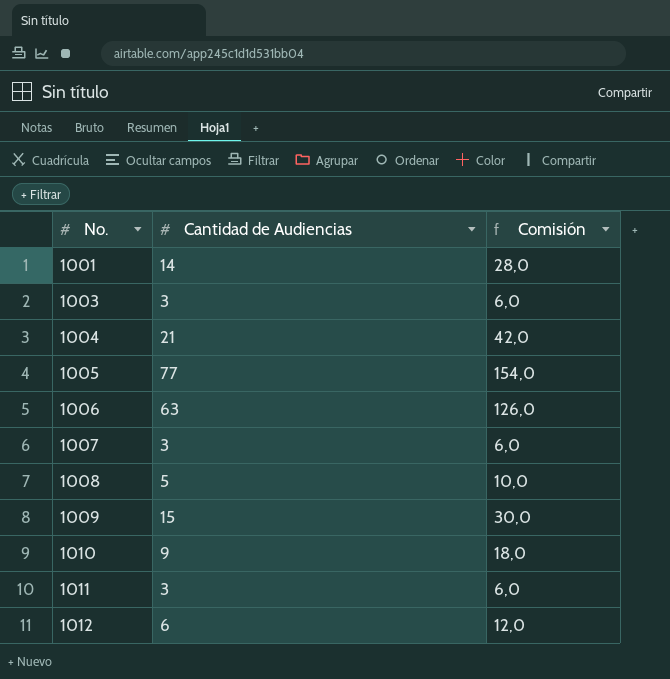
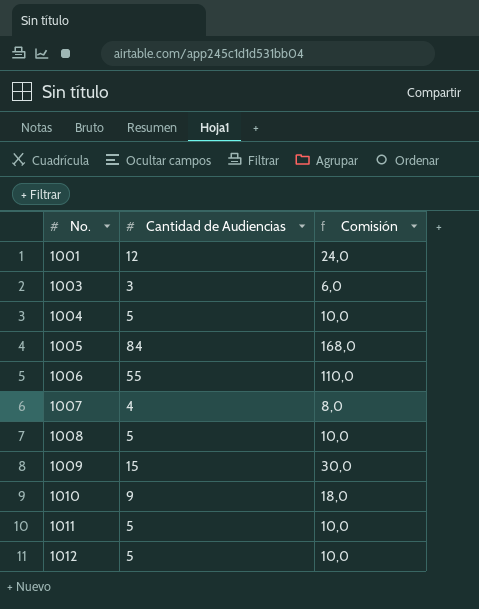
1001 | Cantidad de Audiencias: 14 -> 12
1001 | Comisión: 28,0 -> 24,0
1004 | Cantidad de Audiencias: 21 -> 5
1004 | Comisión: 42,0 -> 10,0
1005 | Cantidad de Audiencias: 77 -> 84
1005 | Comisión: 154,0 -> 168,0
1006 | Cantidad de Audiencias: 63 -> 55
1006 | Comisión: 126,0 -> 110,0
1007 | Cantidad de Audiencias: 3 -> 4
1007 | Comisión: 6,0 -> 8,0
1011 | Cantidad de Audiencias: 3 -> 5
1011 | Comisión: 6,0 -> 10,0
1012 | Cantidad de Audiencias: 6 -> 5
1012 | Comisión: 12,0 -> 10,0

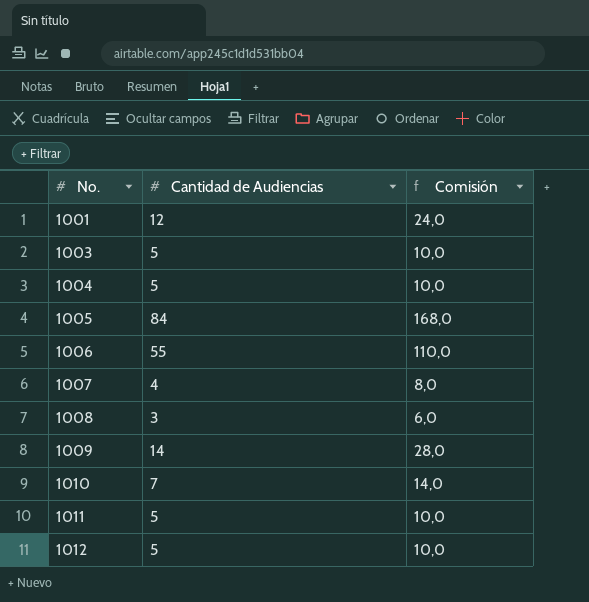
1003 | Cantidad de Audiencias: 3 -> 5
1003 | Comisión: 6,0 -> 10,0
1008 | Cantidad de Audiencias: 5 -> 3
1008 | Comisión: 10,0 -> 6,0
1009 | Cantidad de Audiencias: 15 -> 14
1009 | Comisión: 30,0 -> 28,0
1010 | Cantidad de Audiencias: 9 -> 7
1010 | Comisión: 18,0 -> 14,0

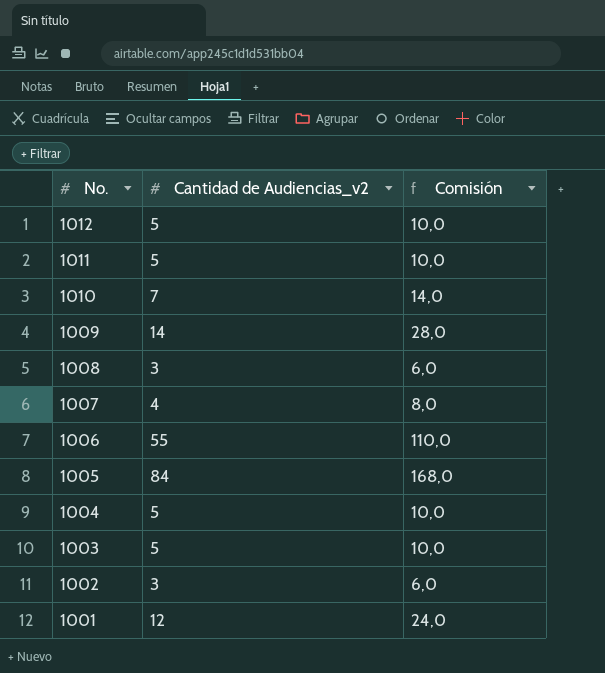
row order: No. ascending -> No. descending
column name: Cantidad de Audiencias -> Cantidad de Audiencias_v2
row 1002: none -> 3 | 6,0

